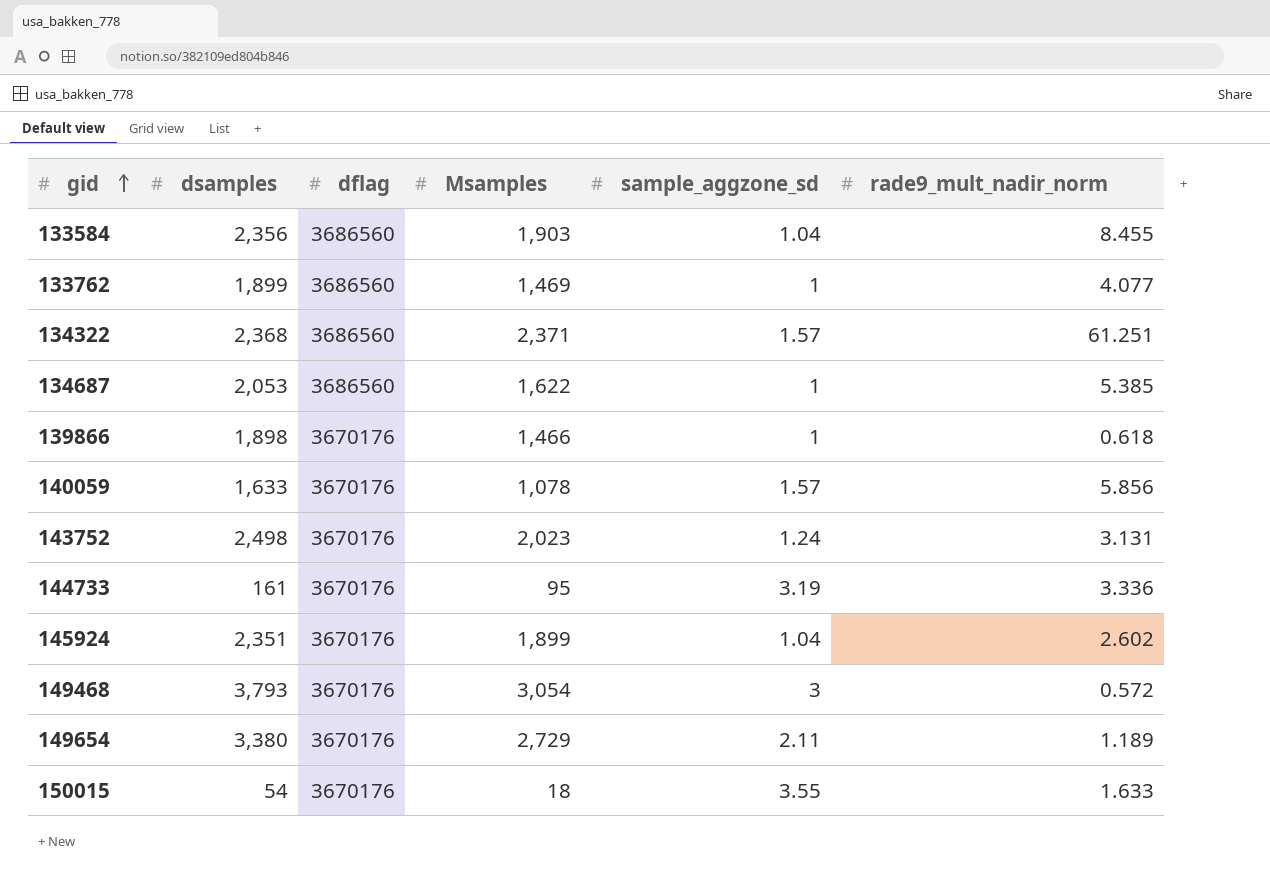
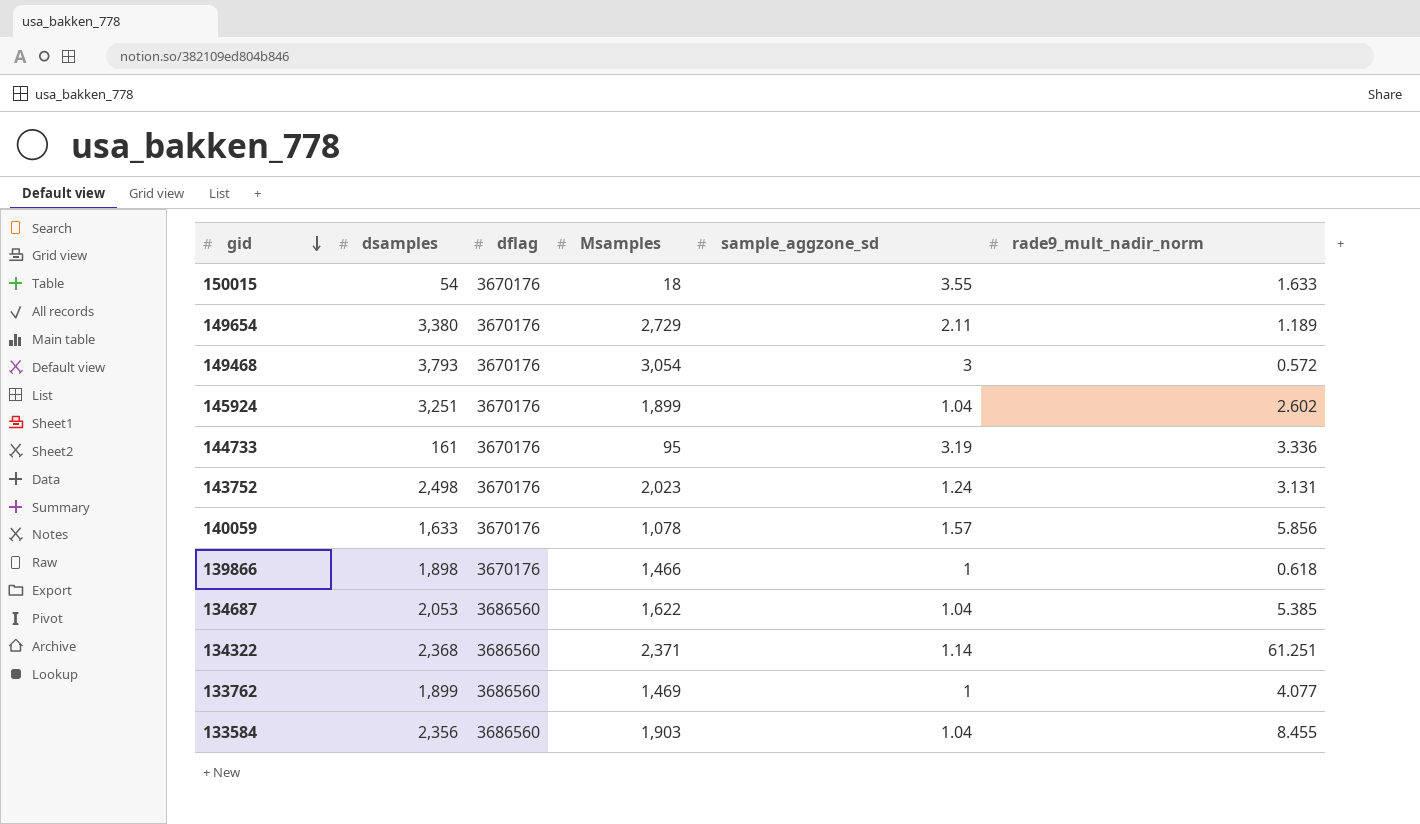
row order: gid ascending -> gid descending
145924 | dsamples: 2,351 -> 3,251
134687 | sample_aggzone_sd: 1 -> 1.04
134322 | sample_aggzone_sd: 1.57 -> 1.14

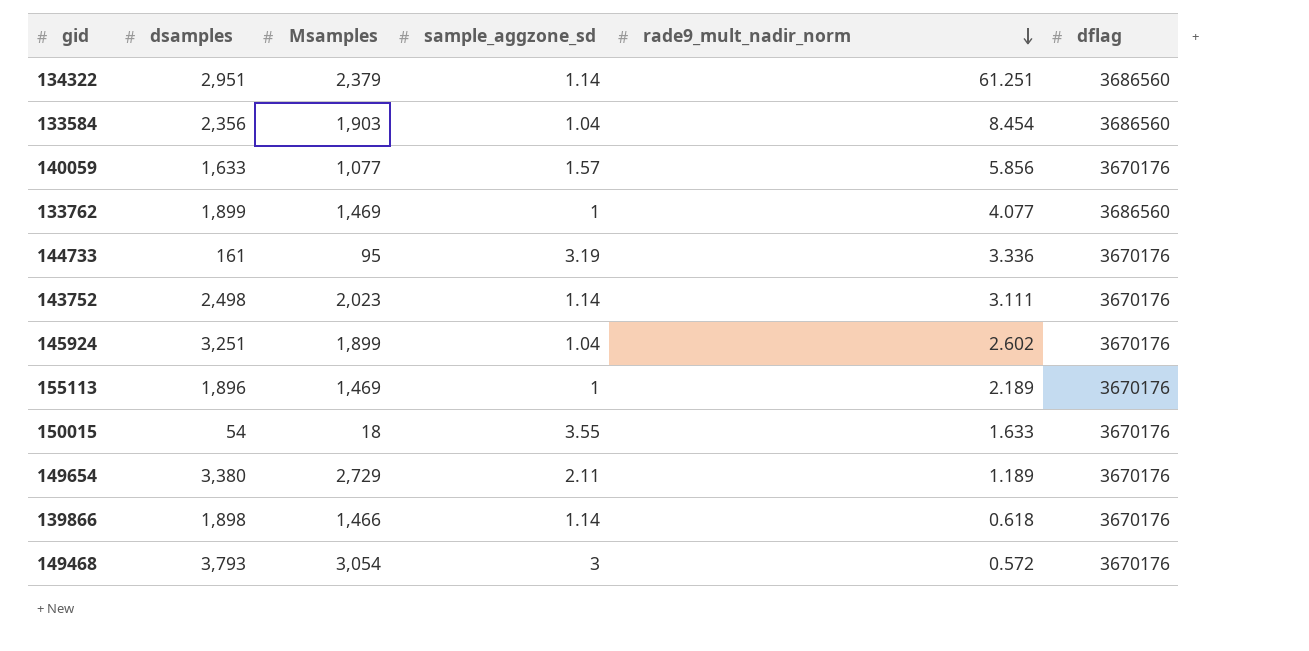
row order: gid descending -> rade9_mult_nadir_norm descending
column dflag | position: 3 -> 6
row 134687: 2,053 | 3686560 | 1,622 | 1.04 | 5.385 -> none
134322 | dsamples: 2,368 -> 2,951
134322 | Msamples: 2,371 -> 2,379
133584 | rade9_mult_nadir_norm: 8.455 -> 8.454
140059 | Msamples: 1,078 -> 1,077
143752 | sample_aggzone_sd: 1.24 -> 1.14
143752 | rade9_mult_nadir_norm: 3.131 -> 3.111
row 155113: none -> 1,896 | 1,469 | 1 | 2.189 | 3670176
139866 | sample_aggzone_sd: 1 -> 1.14

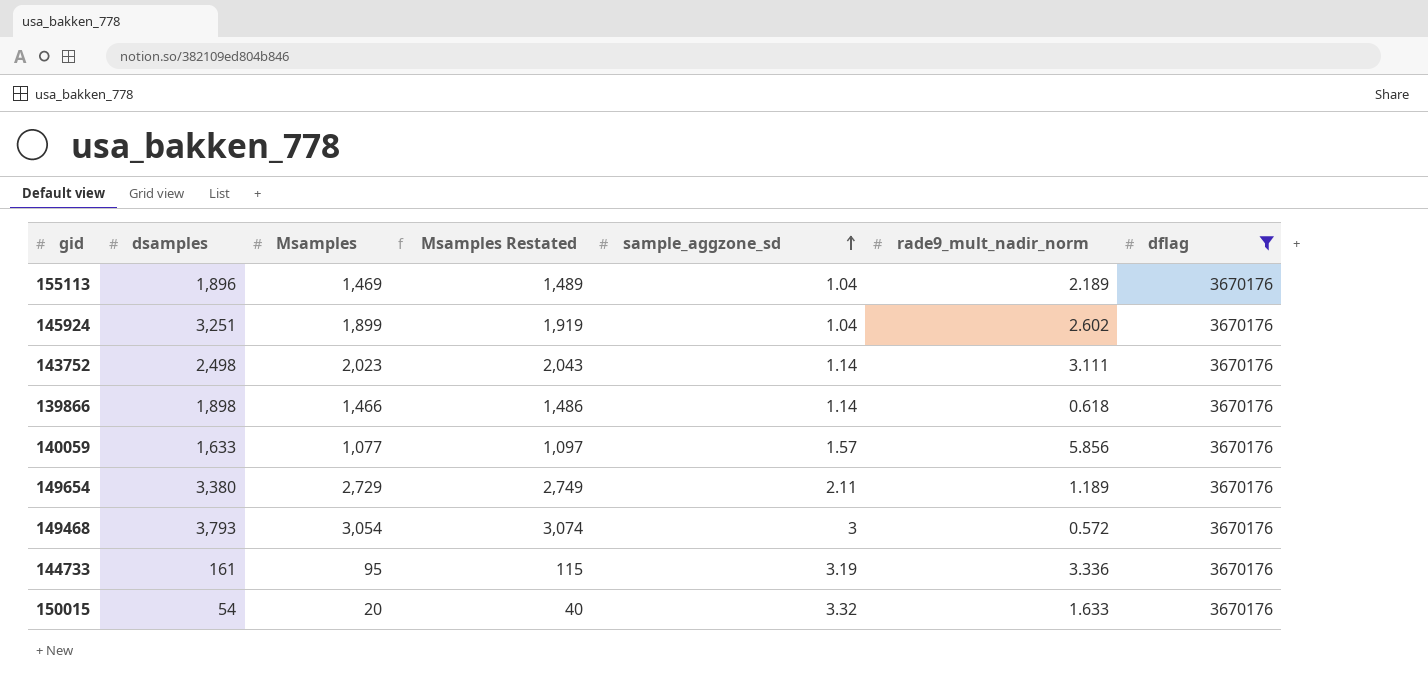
filter: none -> dflag = 3670176
row order: rade9_mult_nadir_norm descending -> sample_aggzone_sd ascending
column Msamples Restated | formula: none -> [Msamples] + 20
155113 | sample_aggzone_sd: 1 -> 1.04
150015 | Msamples: 18 -> 20
150015 | sample_aggzone_sd: 3.55 -> 3.32

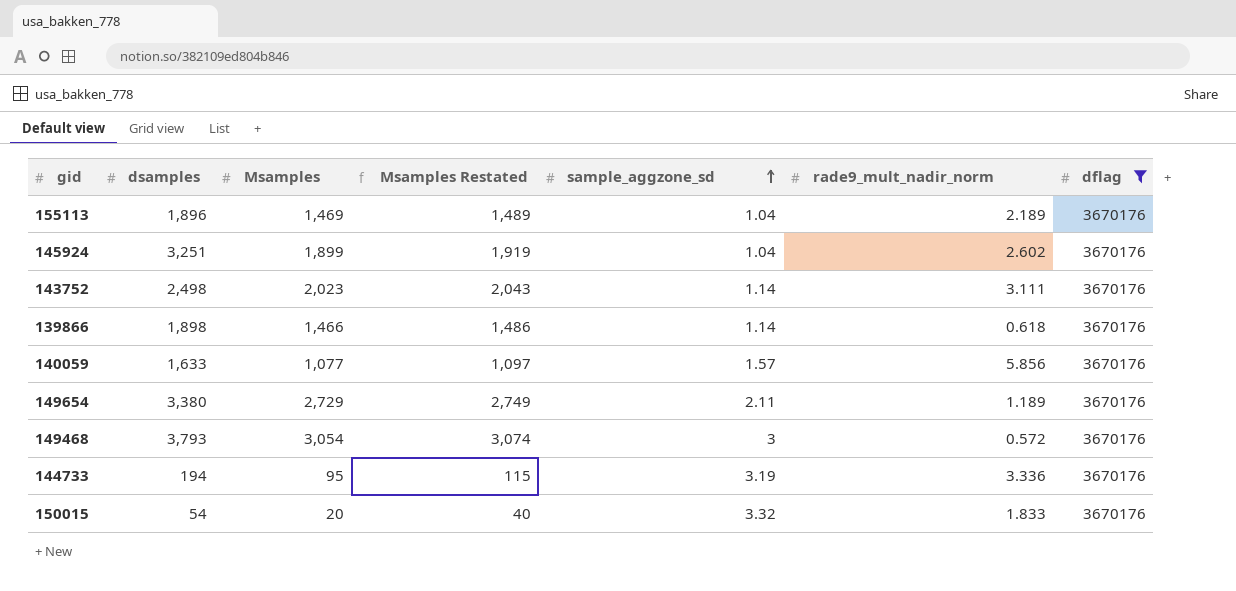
144733 | dsamples: 161 -> 194
150015 | rade9_mult_nadir_norm: 1.633 -> 1.833

